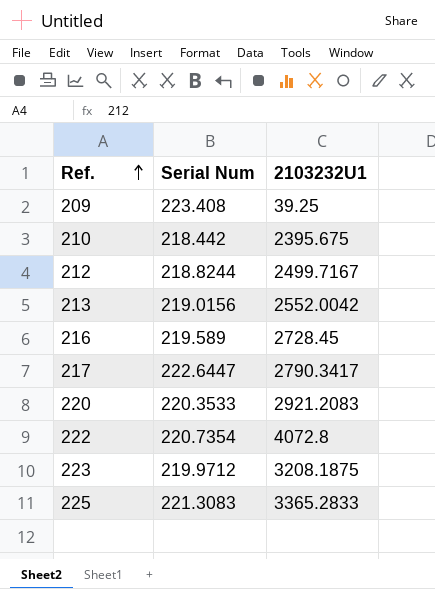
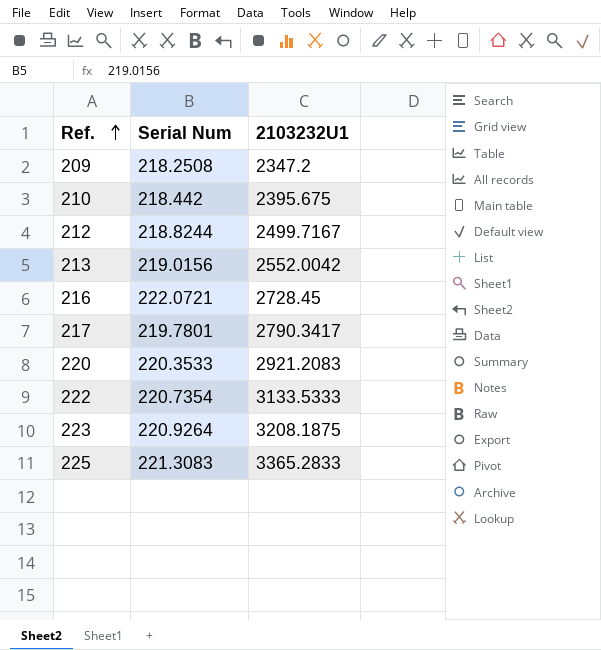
209 | Serial Num: 223.408 -> 218.2508
209 | 2103232U1: 39.25 -> 2347.2
216 | Serial Num: 219.589 -> 222.0721
217 | Serial Num: 222.6447 -> 219.7801
222 | 2103232U1: 4072.8 -> 3133.5333
223 | Serial Num: 219.9712 -> 220.9264

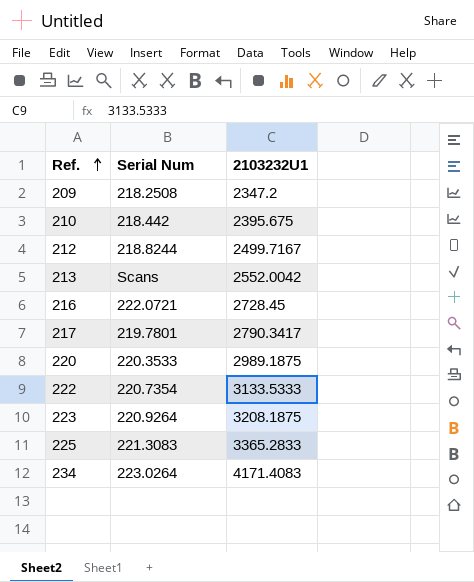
213 | Serial Num: 219.0156 -> Scans
220 | 2103232U1: 2921.2083 -> 2989.1875
row 234: none -> 223.0264 | 4171.4083

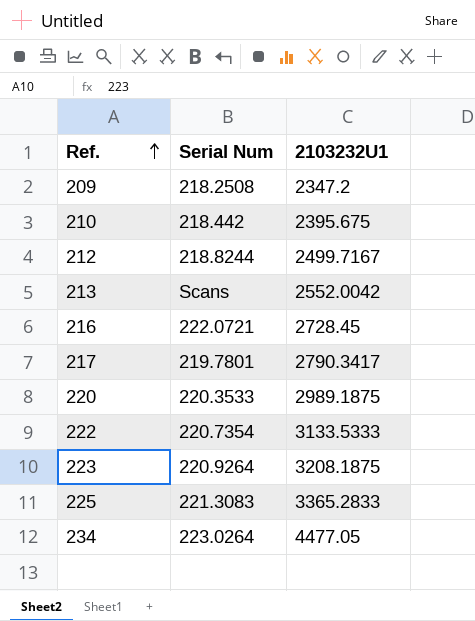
234 | 2103232U1: 4171.4083 -> 4477.05

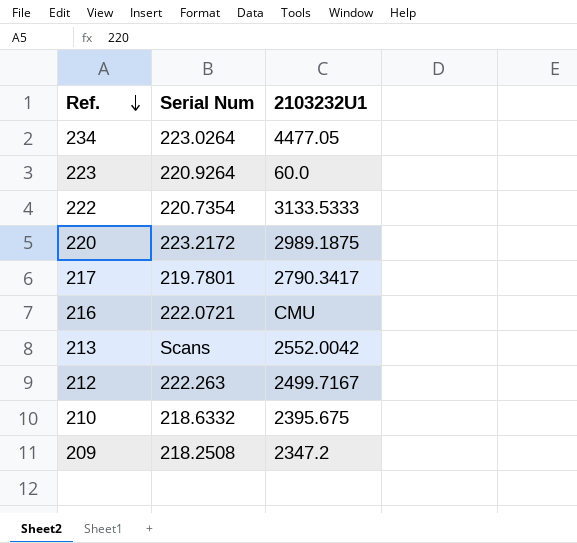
row order: Ref. ascending -> Ref. descending
row 225: 221.3083 | 3365.2833 -> none
223 | 2103232U1: 3208.1875 -> 60.0
220 | Serial Num: 220.3533 -> 223.2172
216 | 2103232U1: 2728.45 -> CMU
212 | Serial Num: 218.8244 -> 222.263
210 | Serial Num: 218.442 -> 218.6332

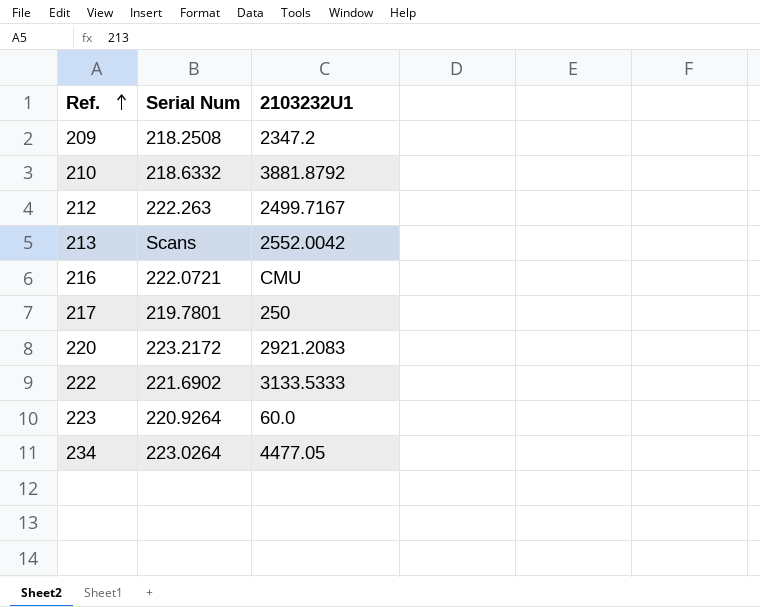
row order: Ref. descending -> Ref. ascending
210 | 2103232U1: 2395.675 -> 3881.8792
217 | 2103232U1: 2790.3417 -> 250
220 | 2103232U1: 2989.1875 -> 2921.2083
222 | Serial Num: 220.7354 -> 221.6902

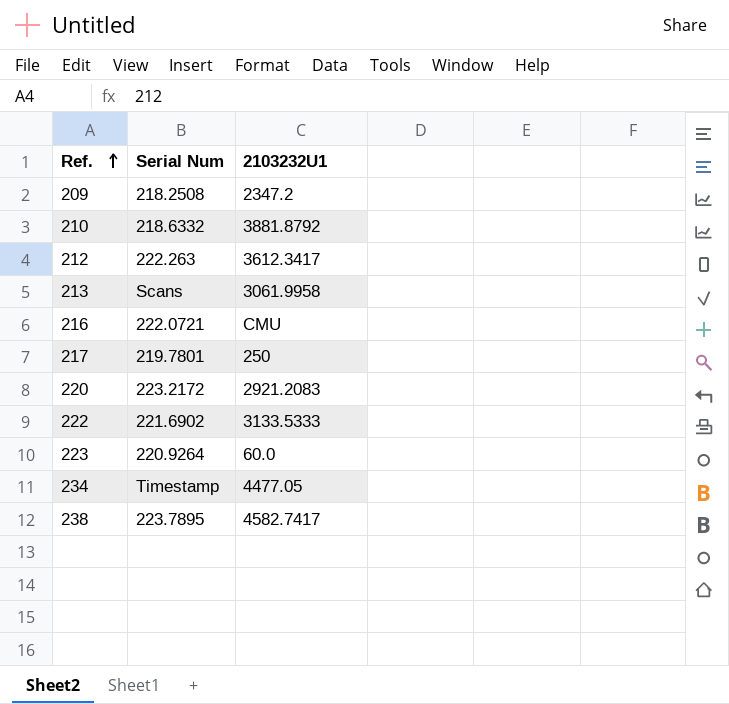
212 | 2103232U1: 2499.7167 -> 3612.3417
213 | 2103232U1: 2552.0042 -> 3061.9958
234 | Serial Num: 223.0264 -> Timestamp
row 238: none -> 223.7895 | 4582.7417

